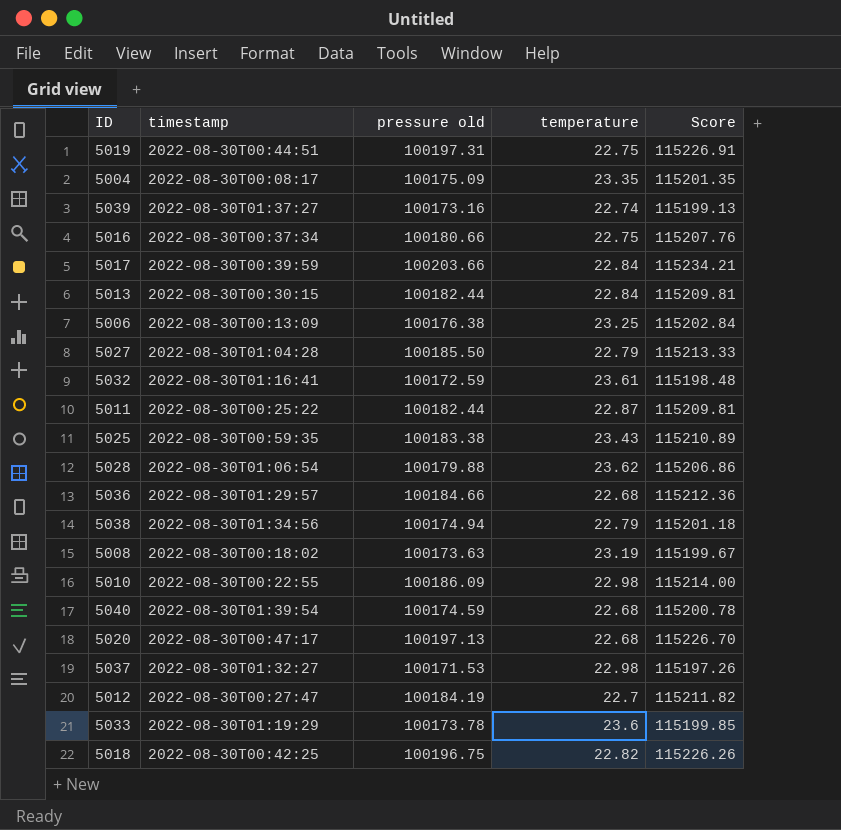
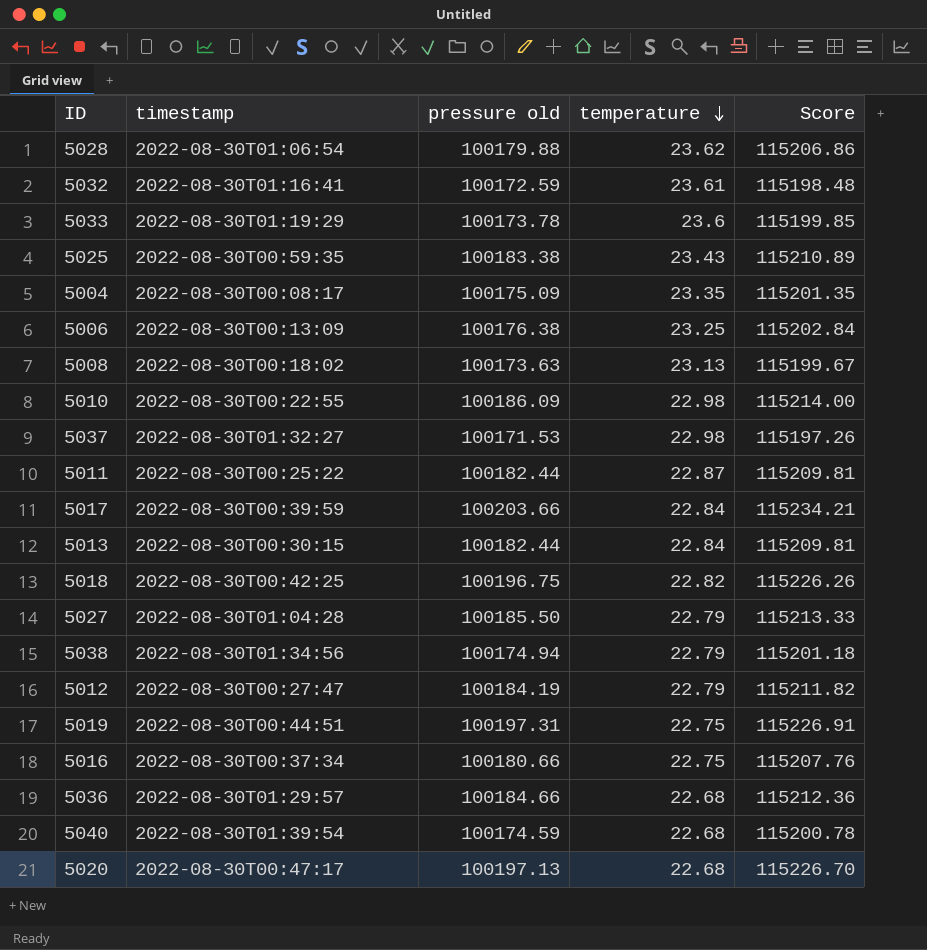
row order: none -> temperature descending
row 5039: 2022-08-30T01:37:27 | 100173.16 | 22.74 | 115199.13 -> none
5008 | temperature: 23.19 -> 23.13
5012 | temperature: 22.7 -> 22.79

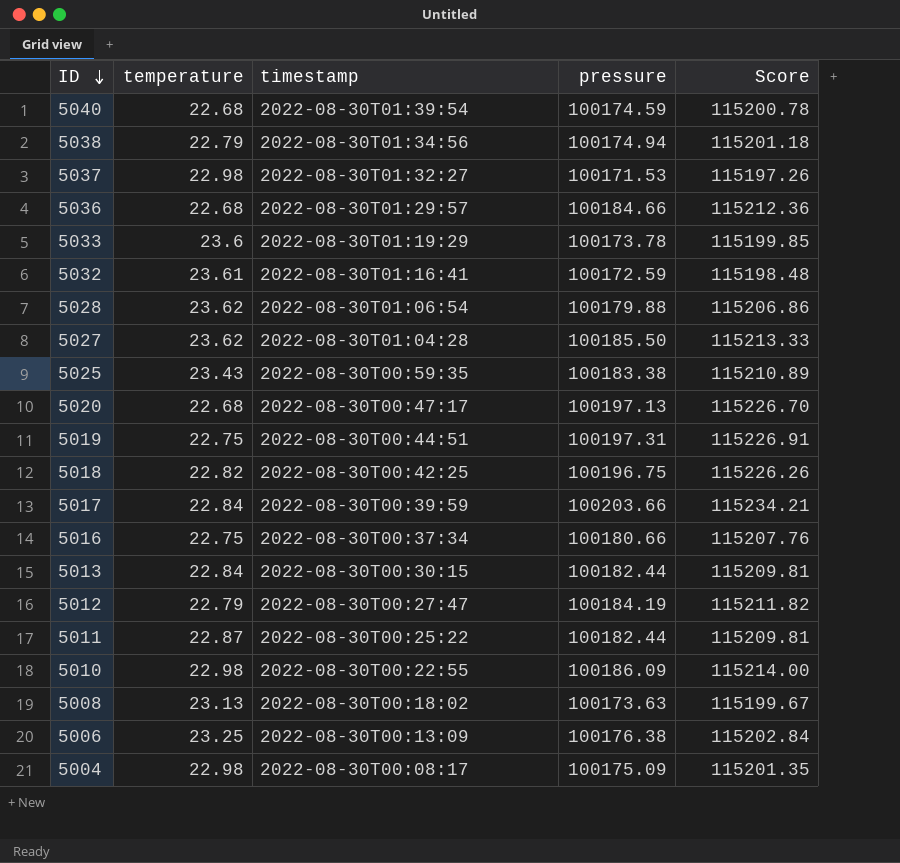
row order: temperature descending -> ID descending
column temperature | position: 4 -> 2
column name: pressure old -> pressure
5027 | temperature: 22.79 -> 23.62
5004 | temperature: 23.35 -> 22.98

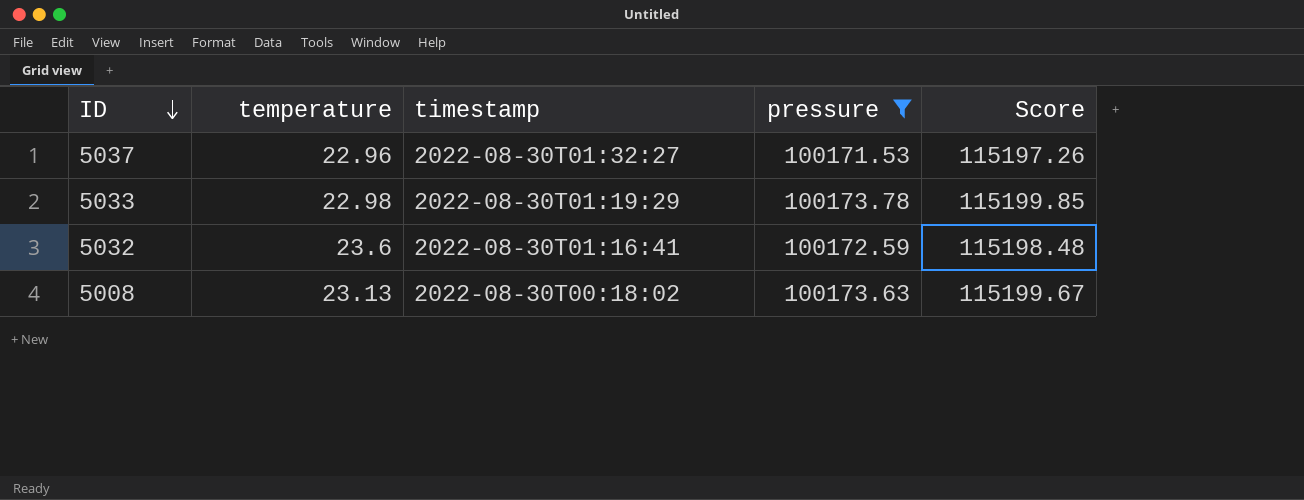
filter: none -> pressure <= 100173.78
5037 | temperature: 22.98 -> 22.96
5033 | temperature: 23.6 -> 22.98
5032 | temperature: 23.61 -> 23.6

